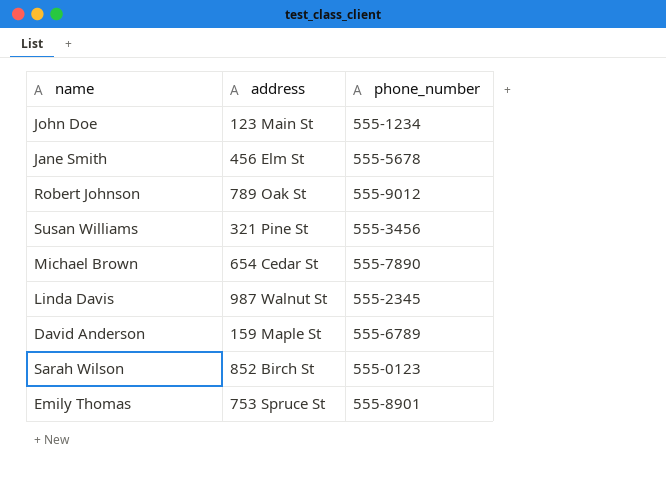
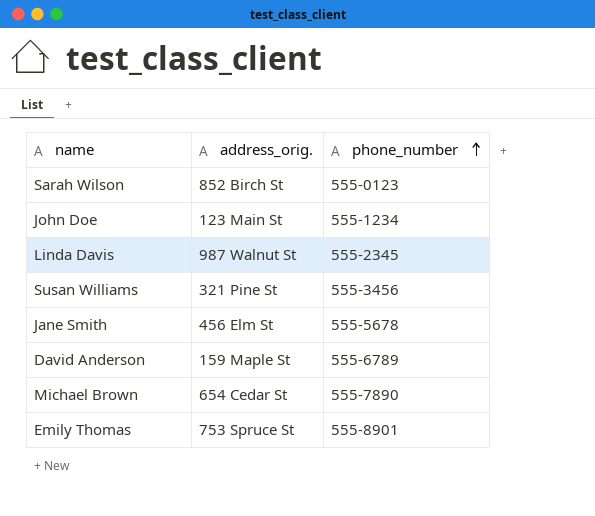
row order: none -> phone_number ascending
column name: address -> address_orig.
row Robert Johnson: 789 Oak St | 555-9012 -> none

